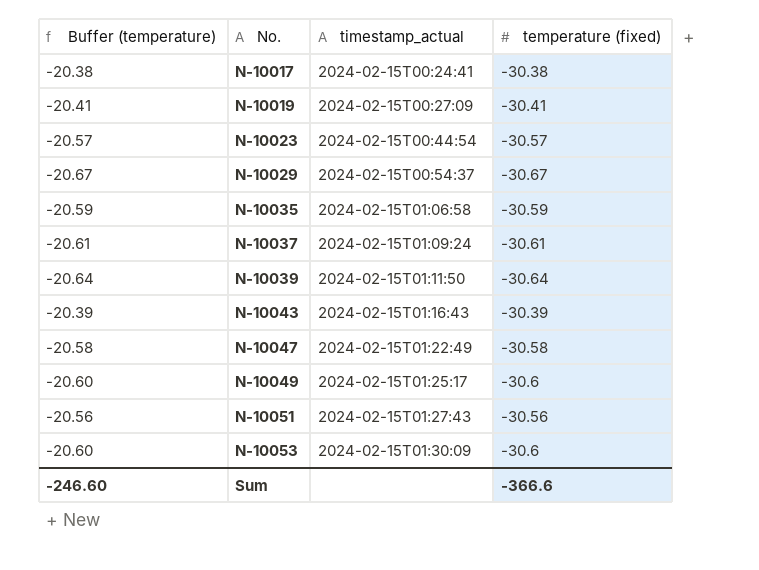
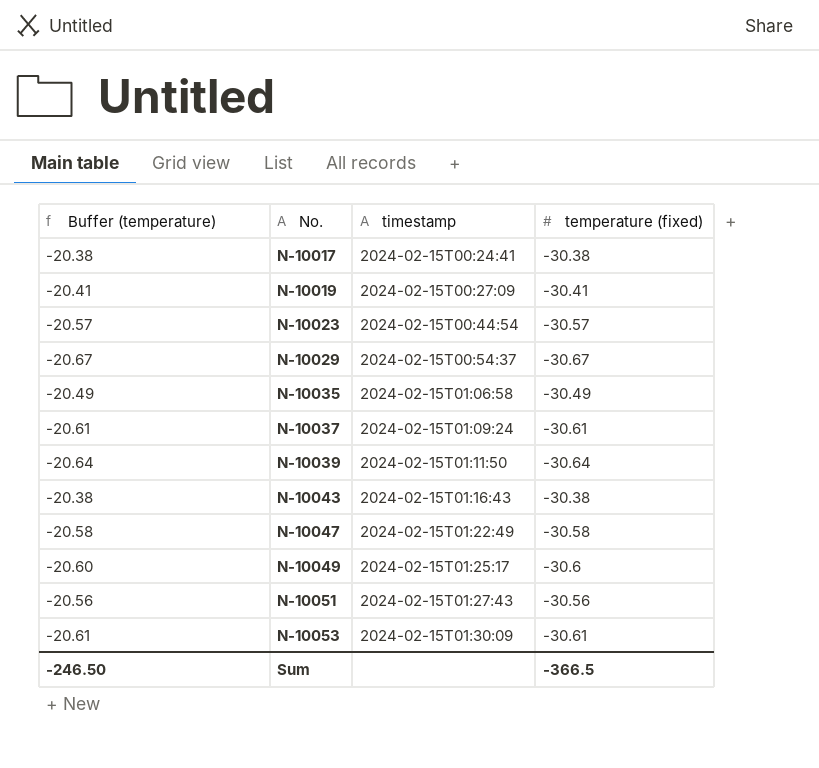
column name: timestamp_actual -> timestamp
N-10035 | Buffer (temperature): -20.59 -> -20.49
N-10035 | temperature (fixed): -30.59 -> -30.49
N-10043 | Buffer (temperature): -20.39 -> -20.38
N-10043 | temperature (fixed): -30.39 -> -30.38
N-10053 | Buffer (temperature): -20.60 -> -20.61
N-10053 | temperature (fixed): -30.6 -> -30.61
Sum | Buffer (temperature): -246.60 -> -246.50
Sum | temperature (fixed): -366.6 -> -366.5

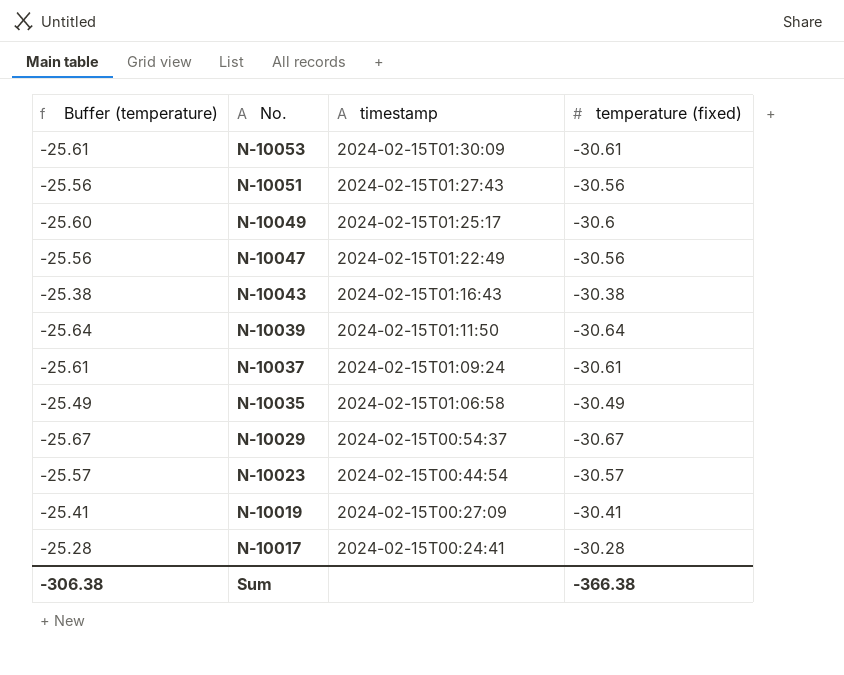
row order: No. ascending -> No. descending
column Buffer (temperature) | formula: [temperature (fixed)] + 10 -> [temperature (fixed)] + 5
N-10047 | temperature (fixed): -30.58 -> -30.56
N-10017 | temperature (fixed): -30.38 -> -30.28
Sum | Buffer (temperature): -246.50 -> -306.38
Sum | temperature (fixed): -366.5 -> -366.38

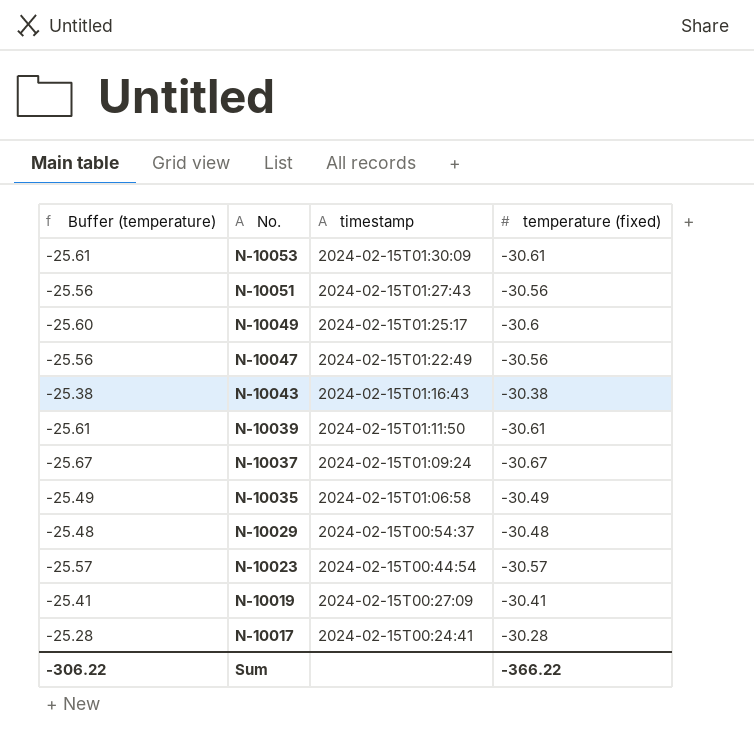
N-10039 | Buffer (temperature): -25.64 -> -25.61
N-10039 | temperature (fixed): -30.64 -> -30.61
N-10037 | Buffer (temperature): -25.61 -> -25.67
N-10037 | temperature (fixed): -30.61 -> -30.67
N-10029 | Buffer (temperature): -25.67 -> -25.48
N-10029 | temperature (fixed): -30.67 -> -30.48
Sum | Buffer (temperature): -306.38 -> -306.22
Sum | temperature (fixed): -366.38 -> -366.22

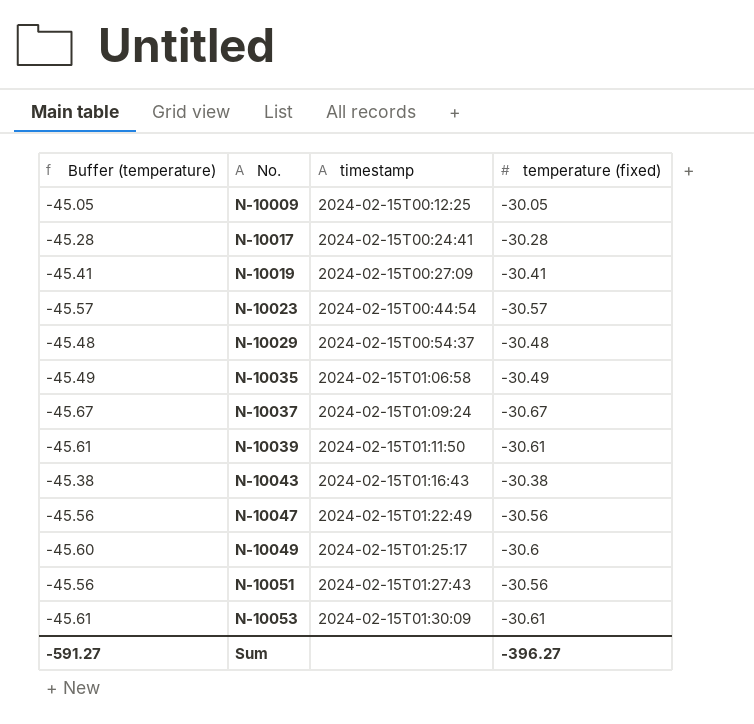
row order: No. descending -> No. ascending
column Buffer (temperature) | formula: [temperature (fixed)] + 5 -> [temperature (fixed)] - 15
row N-10009: none -> -45.05 | 2024-02-15T00:12:25 | -30.05
Sum | Buffer (temperature): -306.22 -> -591.27
Sum | temperature (fixed): -366.22 -> -396.27

